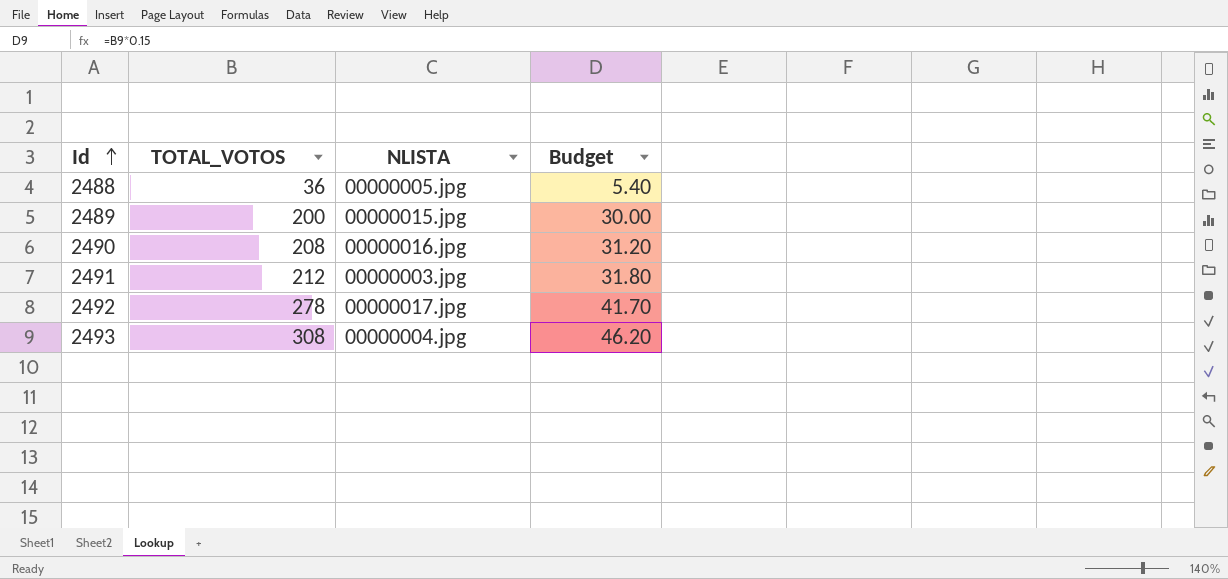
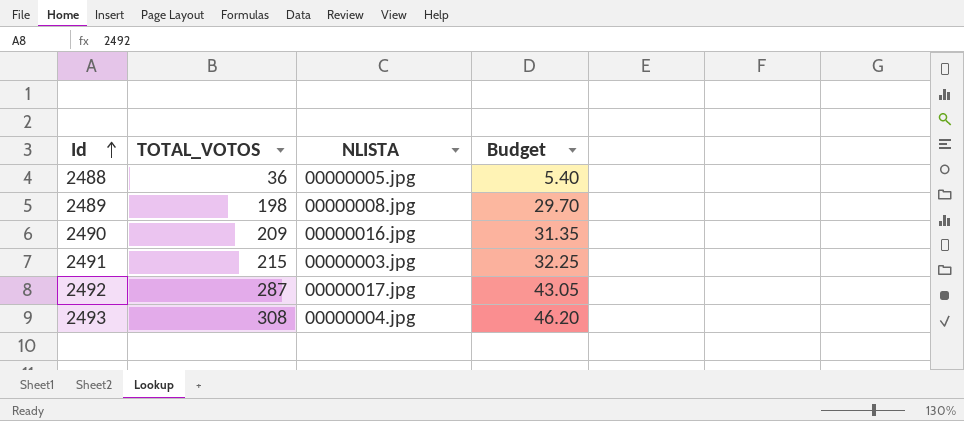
2489 | TOTAL_VOTOS: 200 -> 198
2489 | NLISTA: 00000015.jpg -> 00000008.jpg
2489 | Budget: 30.00 -> 29.70
2490 | TOTAL_VOTOS: 208 -> 209
2490 | Budget: 31.20 -> 31.35
2491 | TOTAL_VOTOS: 212 -> 215
2491 | Budget: 31.80 -> 32.25
2492 | TOTAL_VOTOS: 278 -> 287
2492 | Budget: 41.70 -> 43.05

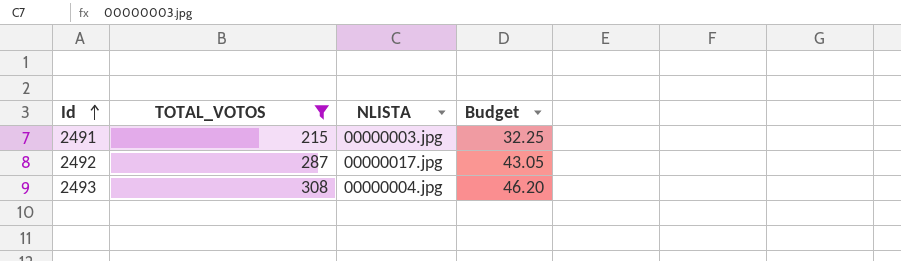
filter: none -> TOTAL_VOTOS >= 215

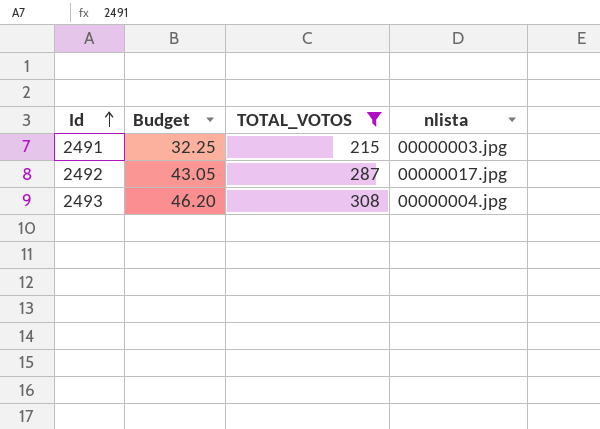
column Budget | position: 4 -> 2
column name: NLISTA -> nlista

